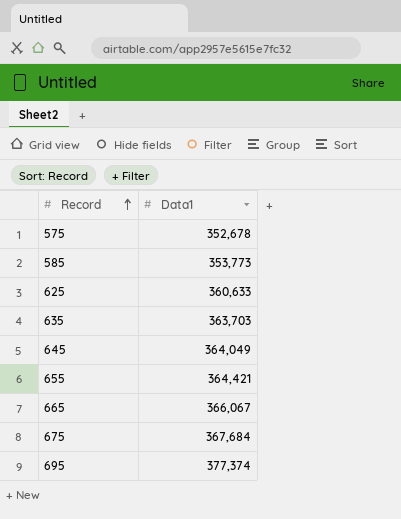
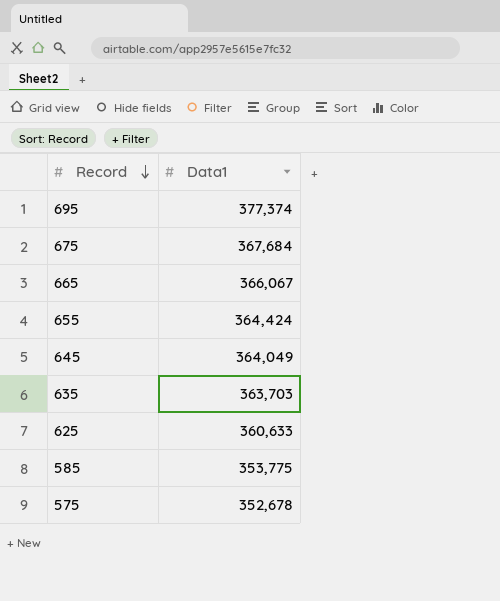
row order: Record ascending -> Record descending
655 | Data1: 364,421 -> 364,424
585 | Data1: 353,773 -> 353,775

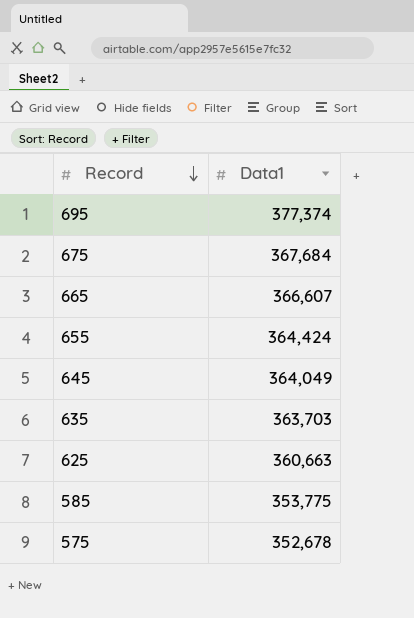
665 | Data1: 366,067 -> 366,607
625 | Data1: 360,633 -> 360,663

